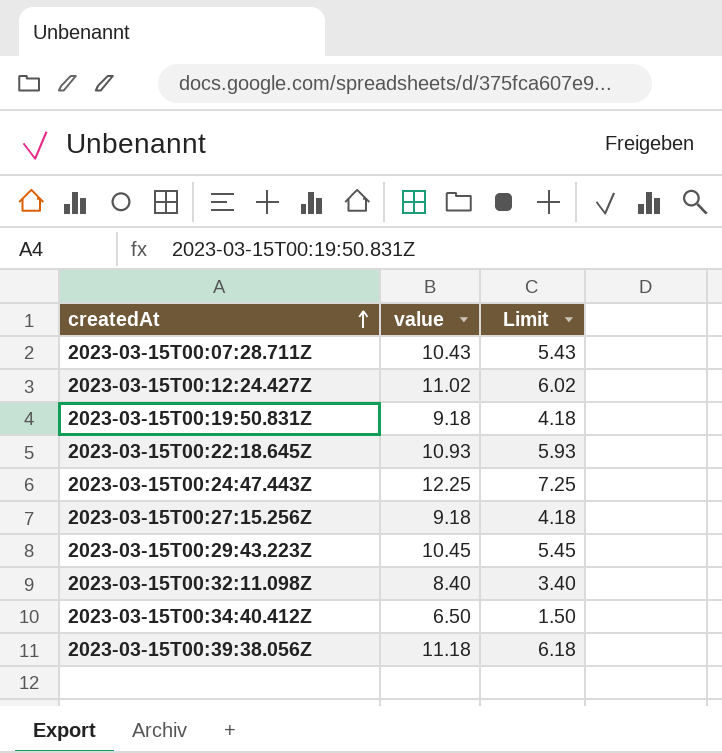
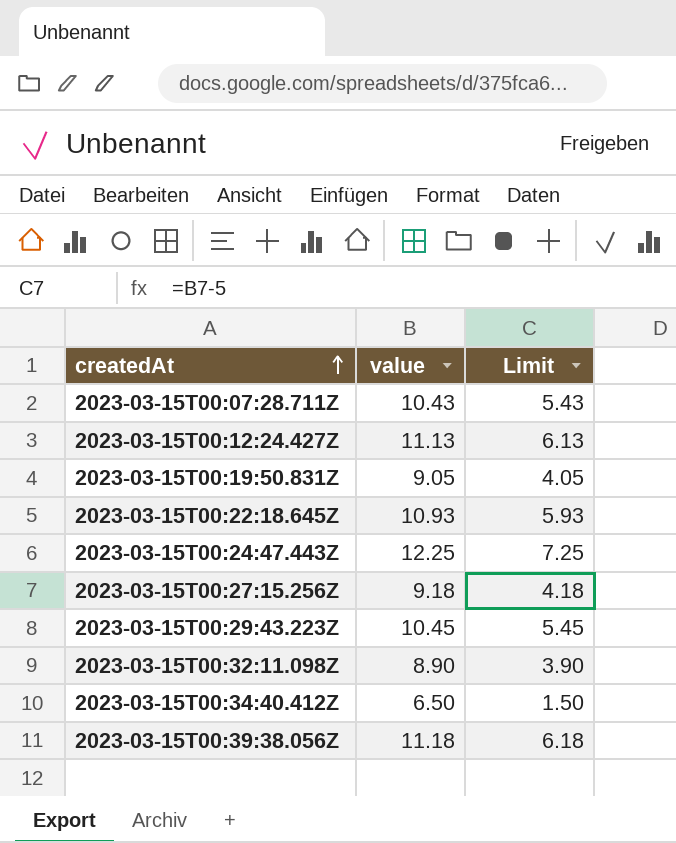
2023-03-15T00:12:24.427Z | value: 11.02 -> 11.13
2023-03-15T00:12:24.427Z | Limit: 6.02 -> 6.13
2023-03-15T00:19:50.831Z | value: 9.18 -> 9.05
2023-03-15T00:19:50.831Z | Limit: 4.18 -> 4.05
2023-03-15T00:32:11.098Z | value: 8.40 -> 8.90
2023-03-15T00:32:11.098Z | Limit: 3.40 -> 3.90

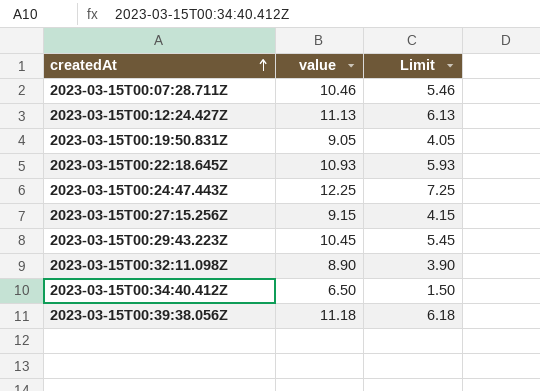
2023-03-15T00:07:28.711Z | value: 10.43 -> 10.46
2023-03-15T00:07:28.711Z | Limit: 5.43 -> 5.46
2023-03-15T00:27:15.256Z | value: 9.18 -> 9.15
2023-03-15T00:27:15.256Z | Limit: 4.18 -> 4.15

